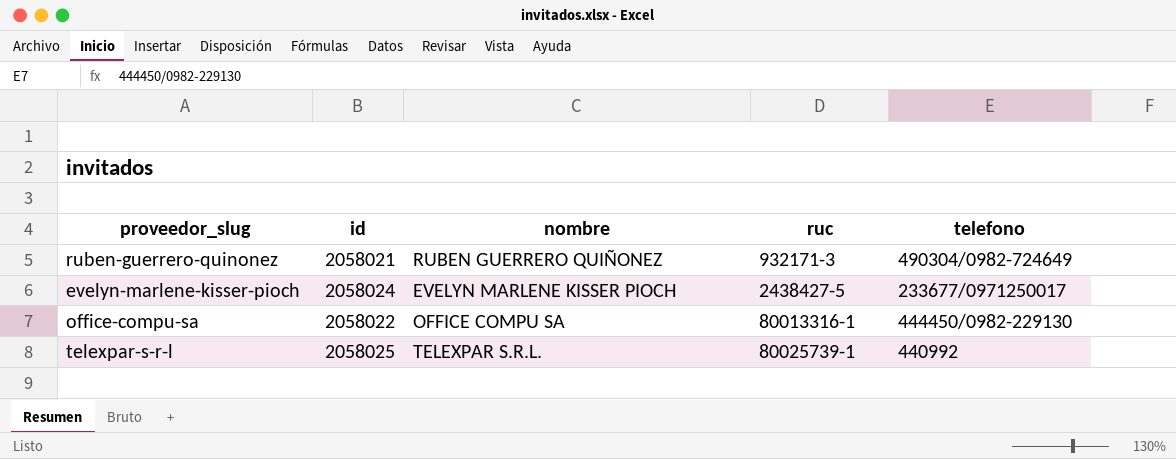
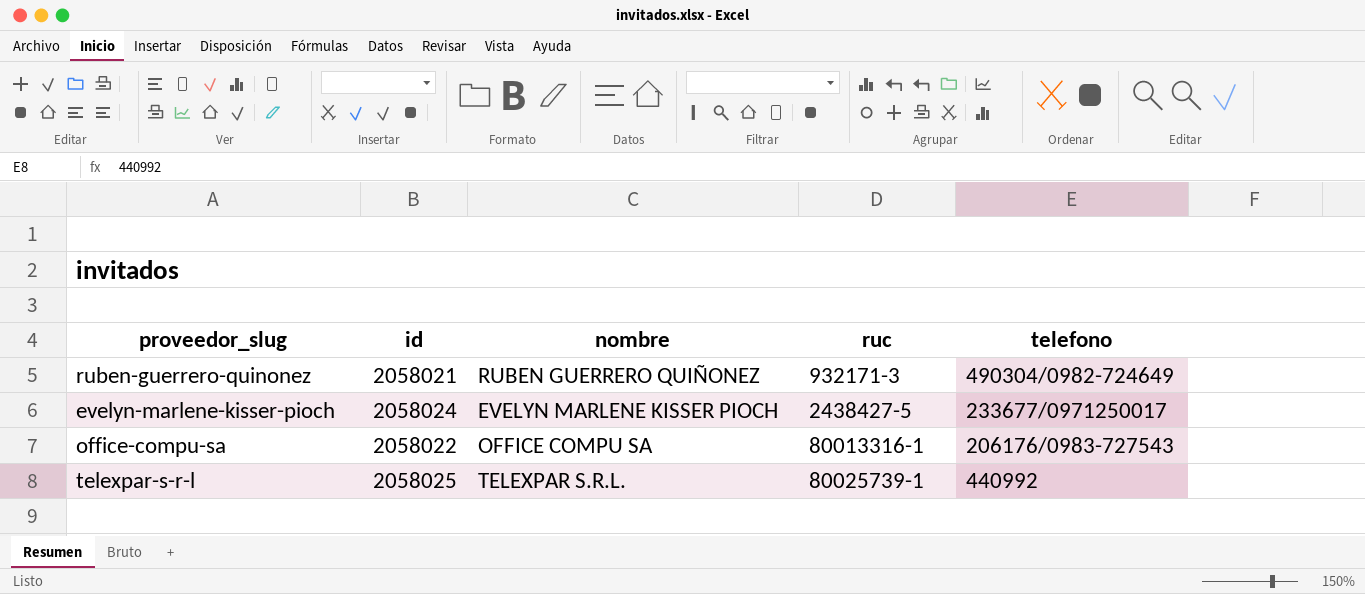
office-compu-sa | telefono: 444450/0982-229130 -> 206176/0983-727543

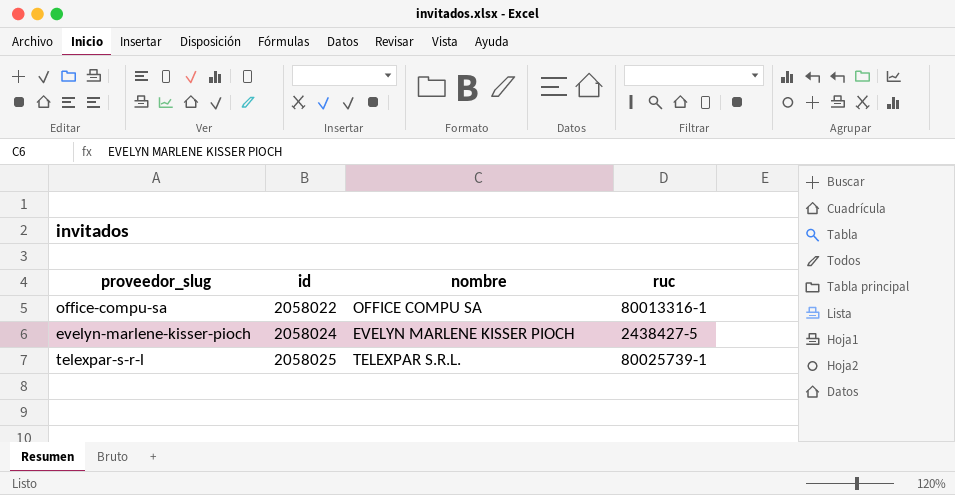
row order: ruc ascending -> id ascending
column telefono | position: 5 -> none
row ruben-guerrero-quinonez: 2058021 | RUBEN GUERRERO QUIÑONEZ | 932171-3 | 490304/0982-724649 -> none

